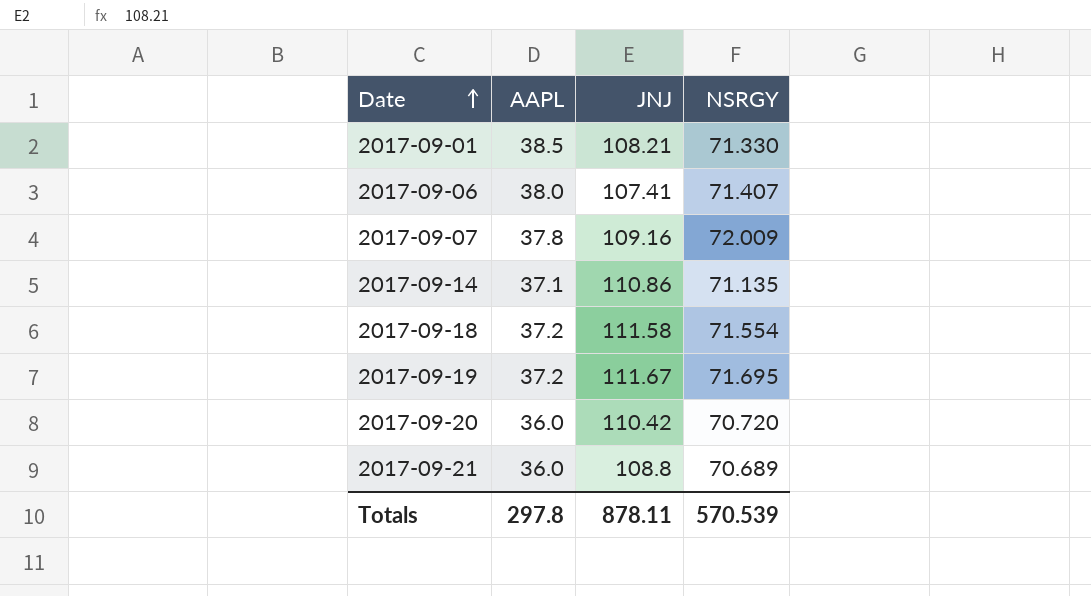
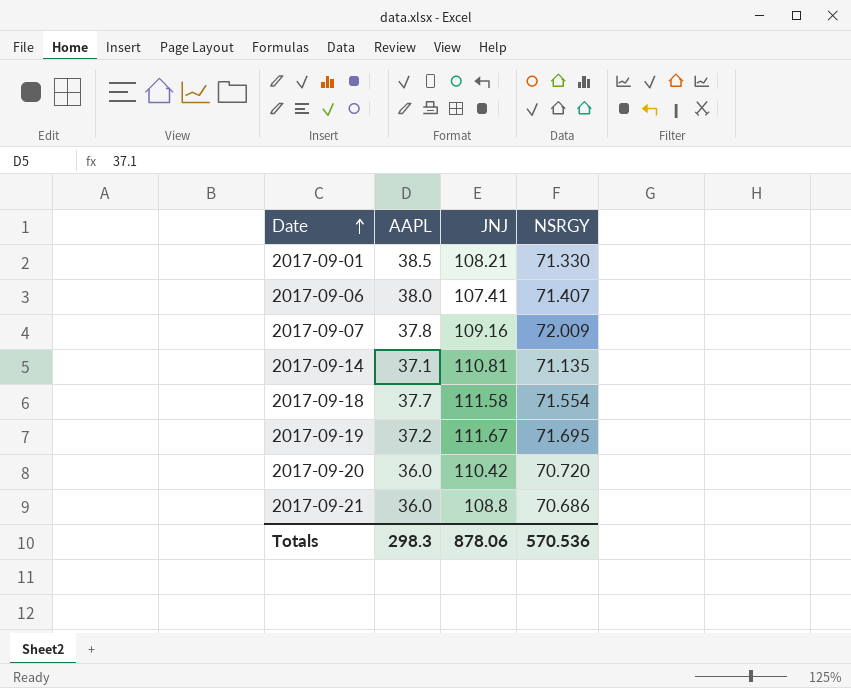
2017-09-14 | JNJ: 110.86 -> 110.81
2017-09-18 | AAPL: 37.2 -> 37.7
2017-09-21 | NSRGY: 70.689 -> 70.686
Totals | AAPL: 297.8 -> 298.3
Totals | JNJ: 878.11 -> 878.06
Totals | NSRGY: 570.539 -> 570.536

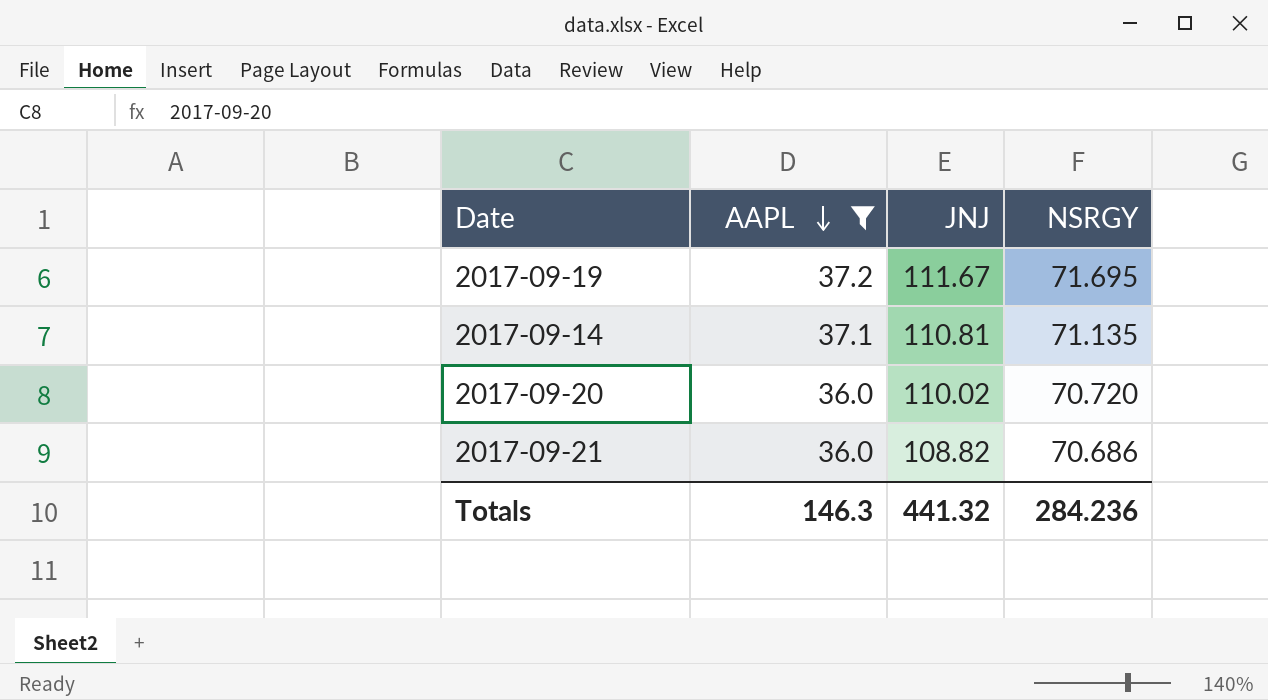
filter: none -> AAPL <= 37.2
row order: Date ascending -> AAPL descending
2017-09-20 | JNJ: 110.42 -> 110.02
2017-09-21 | JNJ: 108.8 -> 108.82
Totals | AAPL: 298.3 -> 146.3
Totals | JNJ: 878.06 -> 441.32
Totals | NSRGY: 570.536 -> 284.236

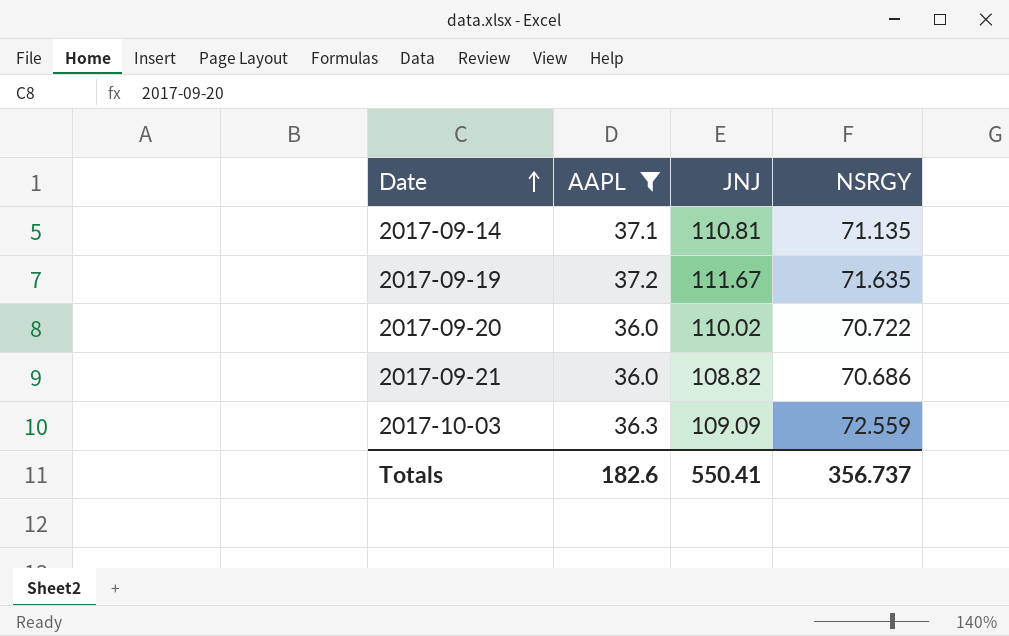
row order: AAPL descending -> Date ascending
2017-09-19 | NSRGY: 71.695 -> 71.635
2017-09-20 | NSRGY: 70.720 -> 70.722
row 2017-10-03: none -> 36.3 | 109.09 | 72.559
Totals | AAPL: 146.3 -> 182.6
Totals | JNJ: 441.32 -> 550.41
Totals | NSRGY: 284.236 -> 356.737

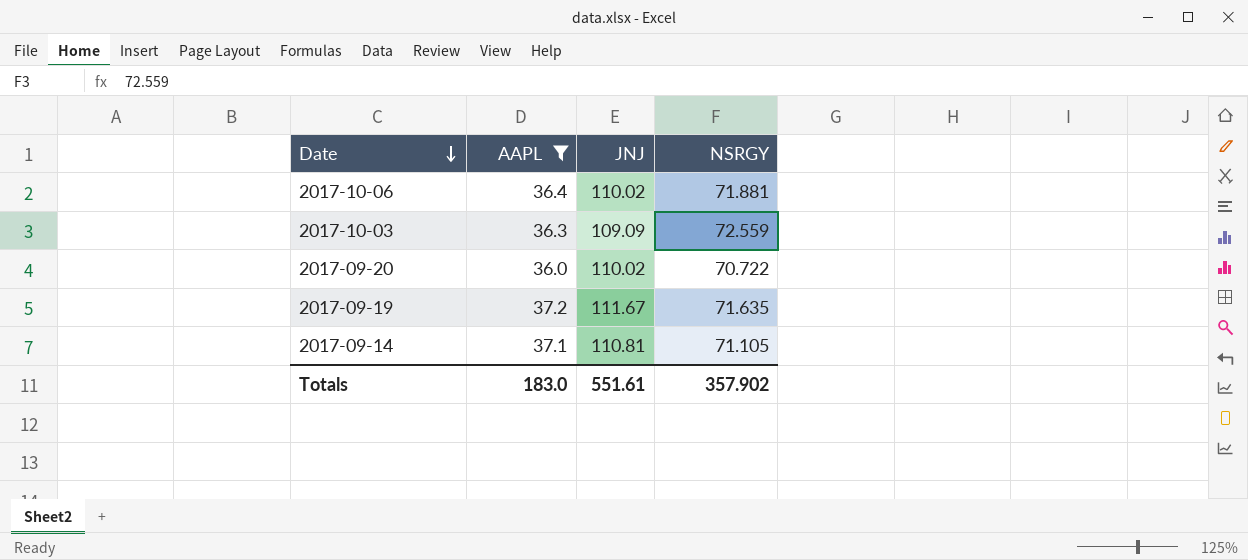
row order: Date ascending -> Date descending
row 2017-09-21: 36.0 | 108.82 | 70.686 -> none
row 2017-10-06: none -> 36.4 | 110.02 | 71.881
2017-09-14 | NSRGY: 71.135 -> 71.105
Totals | AAPL: 182.6 -> 183.0
Totals | JNJ: 550.41 -> 551.61
Totals | NSRGY: 356.737 -> 357.902

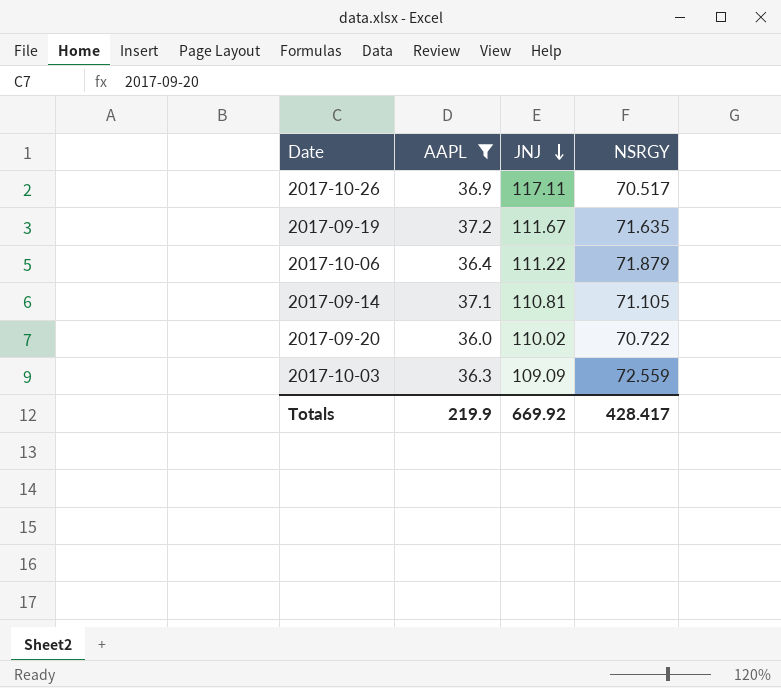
row order: Date descending -> JNJ descending
row 2017-10-26: none -> 36.9 | 117.11 | 70.517
2017-10-06 | JNJ: 110.02 -> 111.22
2017-10-06 | NSRGY: 71.881 -> 71.879
Totals | AAPL: 183.0 -> 219.9
Totals | JNJ: 551.61 -> 669.92
Totals | NSRGY: 357.902 -> 428.417

